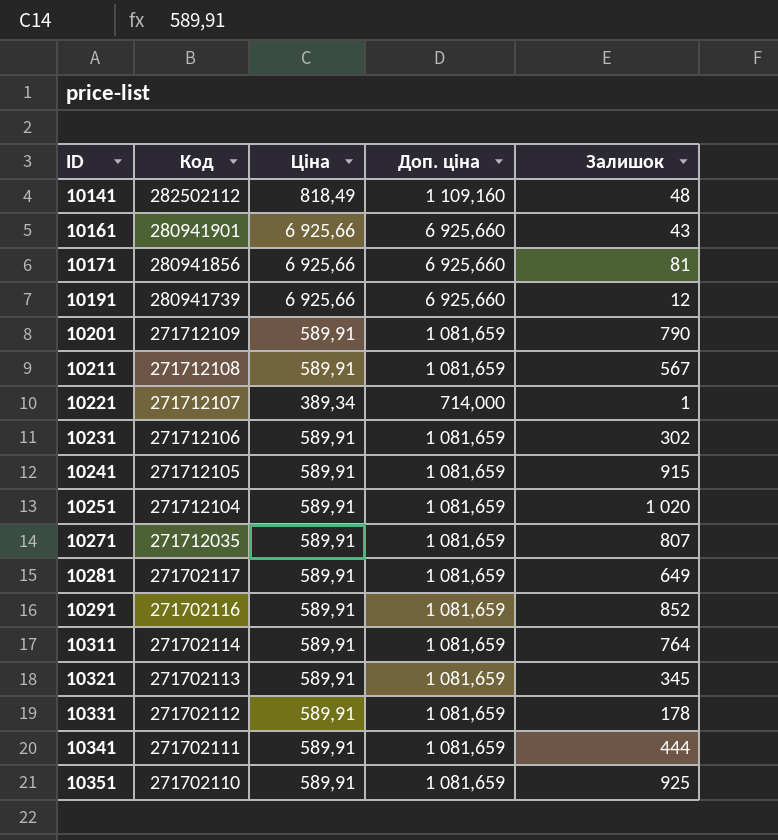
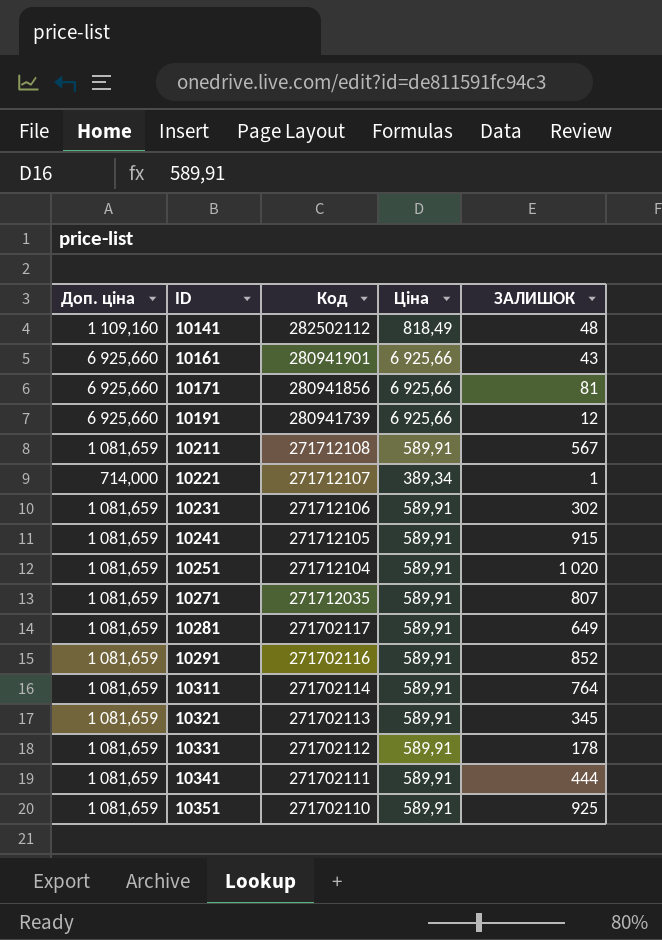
column Доп. ціна | position: 4 -> 1
column name: Залишок -> ЗАЛИШОК
row 10201: 271712109 | 589,91 | 1 081,659 | 790 -> none

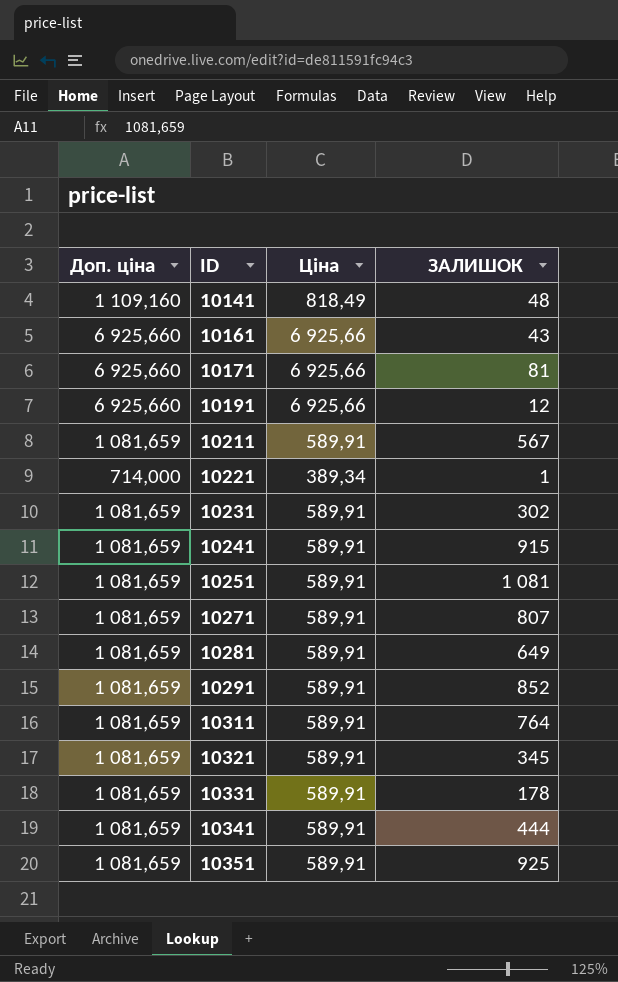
column Код | position: 3 -> none
10251 | ЗАЛИШОК: 1 020 -> 1 081

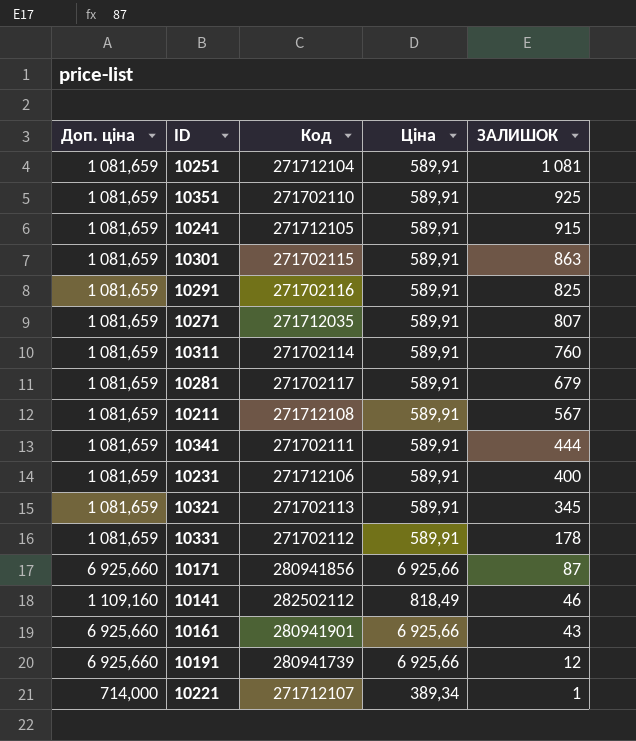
row order: ID ascending -> ЗАЛИШОК descending
column Код | position: none -> 3
row 10301: none -> 1 081,659 | 271702115 | 589,91 | 863
10291 | ЗАЛИШОК: 852 -> 825
10311 | ЗАЛИШОК: 764 -> 760
10281 | ЗАЛИШОК: 649 -> 679
10231 | ЗАЛИШОК: 302 -> 400
10171 | ЗАЛИШОК: 81 -> 87
10141 | ЗАЛИШОК: 48 -> 46

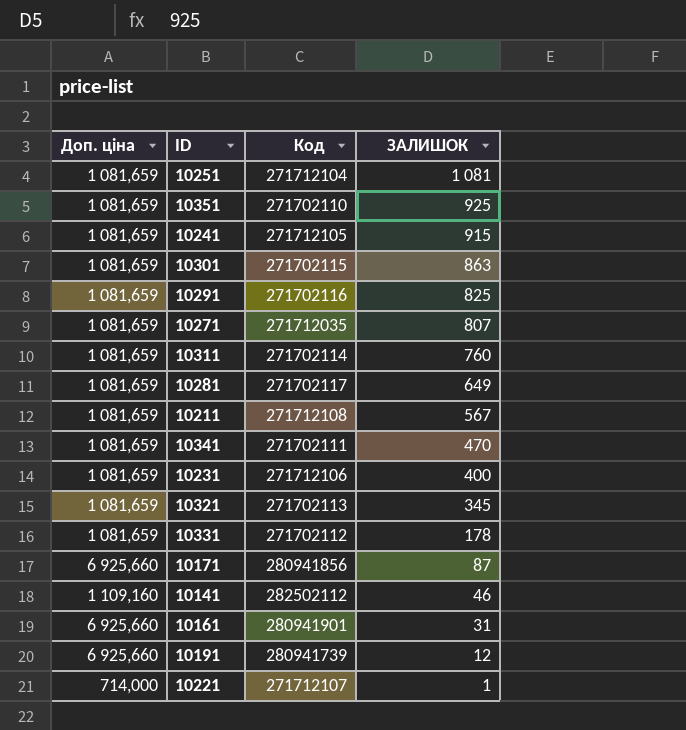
column Ціна | position: 4 -> none
10281 | ЗАЛИШОК: 679 -> 649
10341 | ЗАЛИШОК: 444 -> 470
10161 | ЗАЛИШОК: 43 -> 31

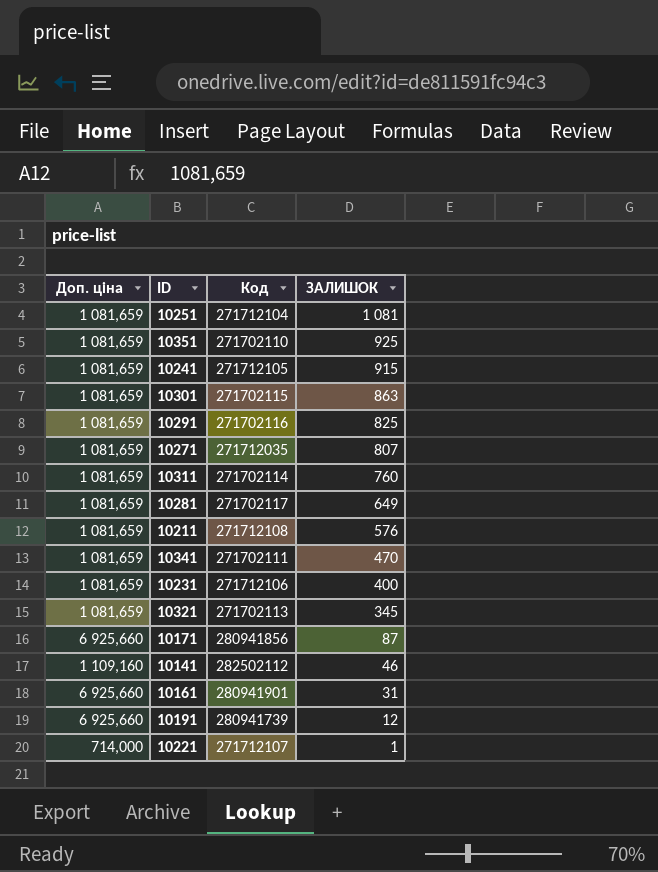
row 10331: 1 081,659 | 271702112 | 178 -> none
10211 | ЗАЛИШОК: 567 -> 576

